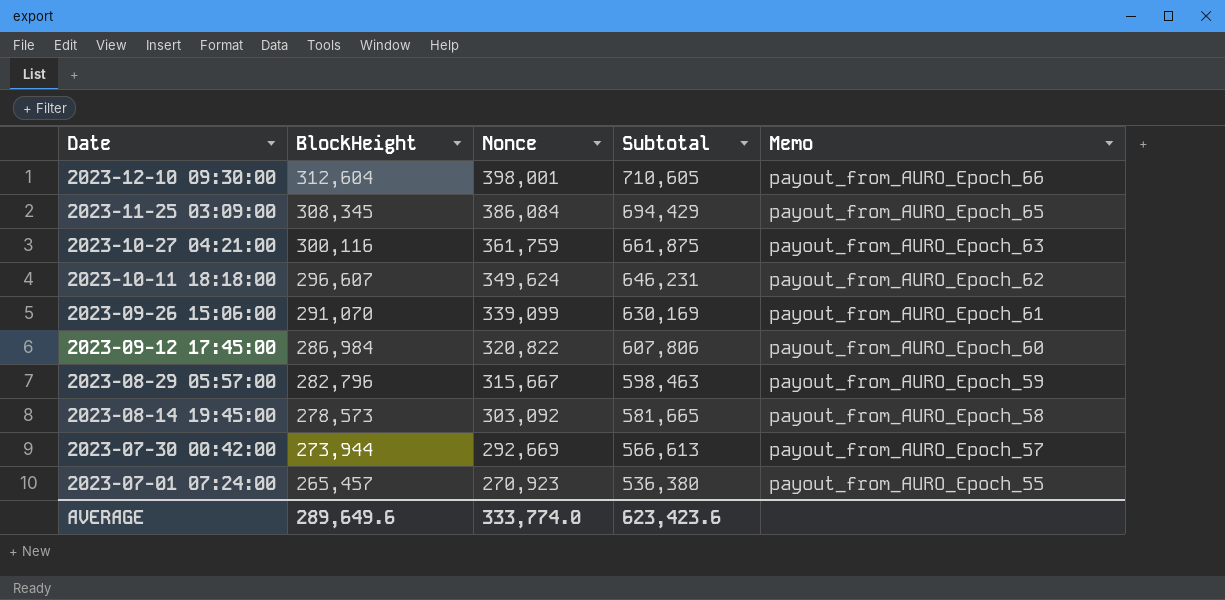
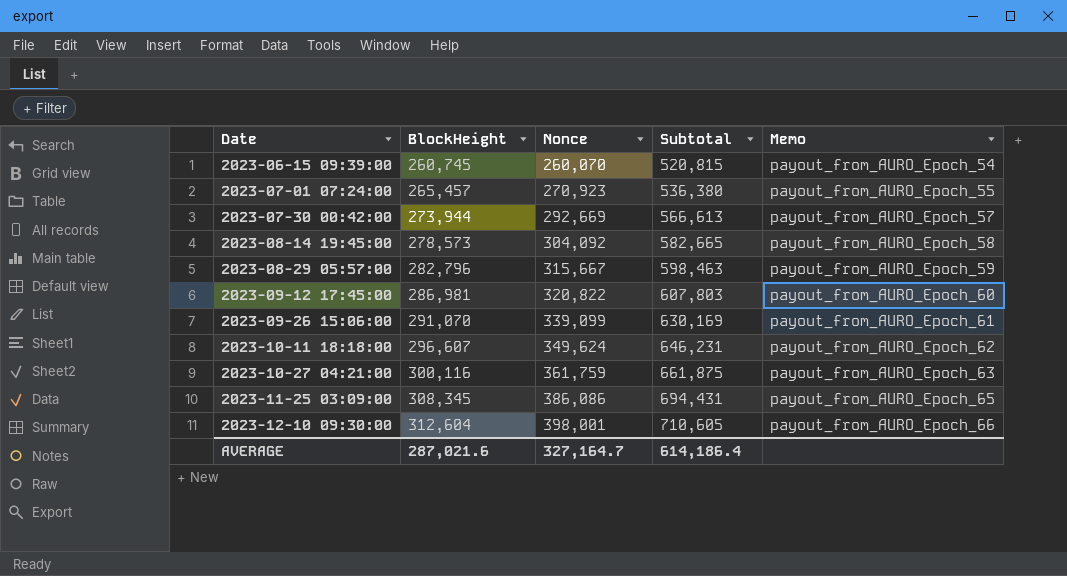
row order: Date descending -> Date ascending
row 2023-06-15 09:39:00: none -> 260,745 | 260,070 | 520,815 | payout_from_AURO_Epoch_54
2023-08-14 19:45:00 | Nonce: 303,092 -> 304,092
2023-08-14 19:45:00 | Subtotal: 581,665 -> 582,665
2023-09-12 17:45:00 | BlockHeight: 286,984 -> 286,981
2023-09-12 17:45:00 | Subtotal: 607,806 -> 607,803
2023-11-25 03:09:00 | Nonce: 386,084 -> 386,086
2023-11-25 03:09:00 | Subtotal: 694,429 -> 694,431
AVERAGE | BlockHeight: 289,649.6 -> 287,021.6
AVERAGE | Nonce: 333,774.0 -> 327,164.7
AVERAGE | Subtotal: 623,423.6 -> 614,186.4

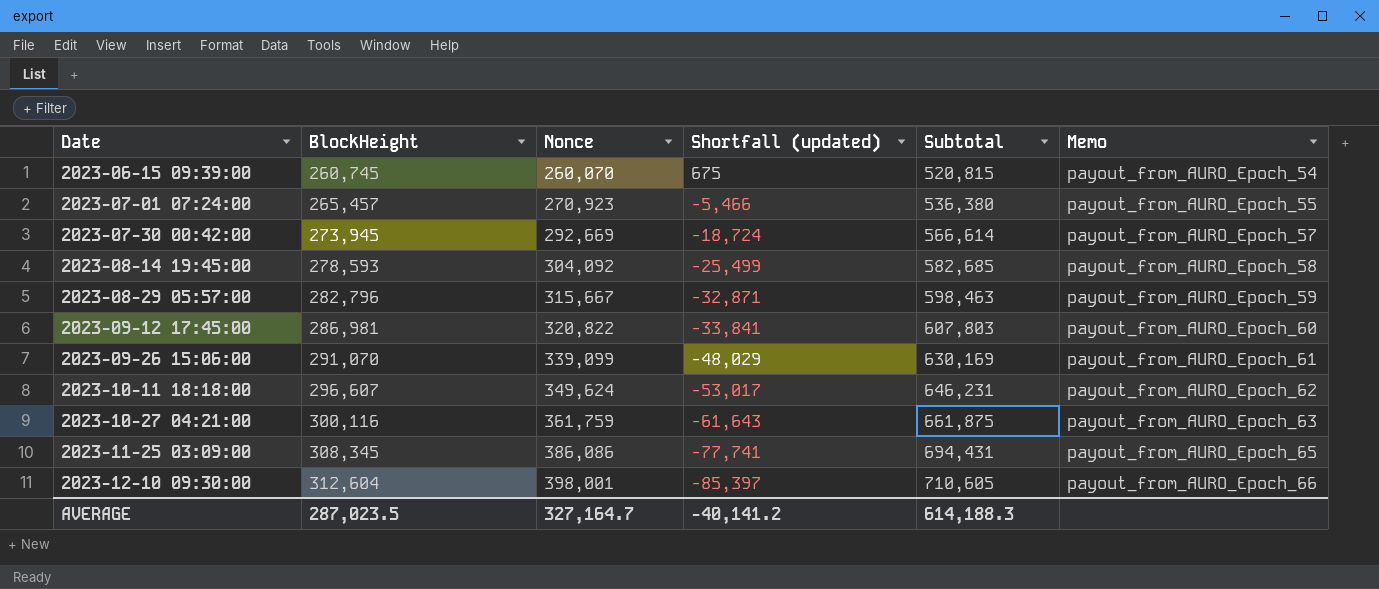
column Shortfall (updated) | formula: none -> [BlockHeight] - [Nonce]
2023-07-30 00:42:00 | BlockHeight: 273,944 -> 273,945
2023-07-30 00:42:00 | Subtotal: 566,613 -> 566,614
2023-08-14 19:45:00 | BlockHeight: 278,573 -> 278,593
2023-08-14 19:45:00 | Subtotal: 582,665 -> 582,685
AVERAGE | BlockHeight: 287,021.6 -> 287,023.5
AVERAGE | Subtotal: 614,186.4 -> 614,188.3

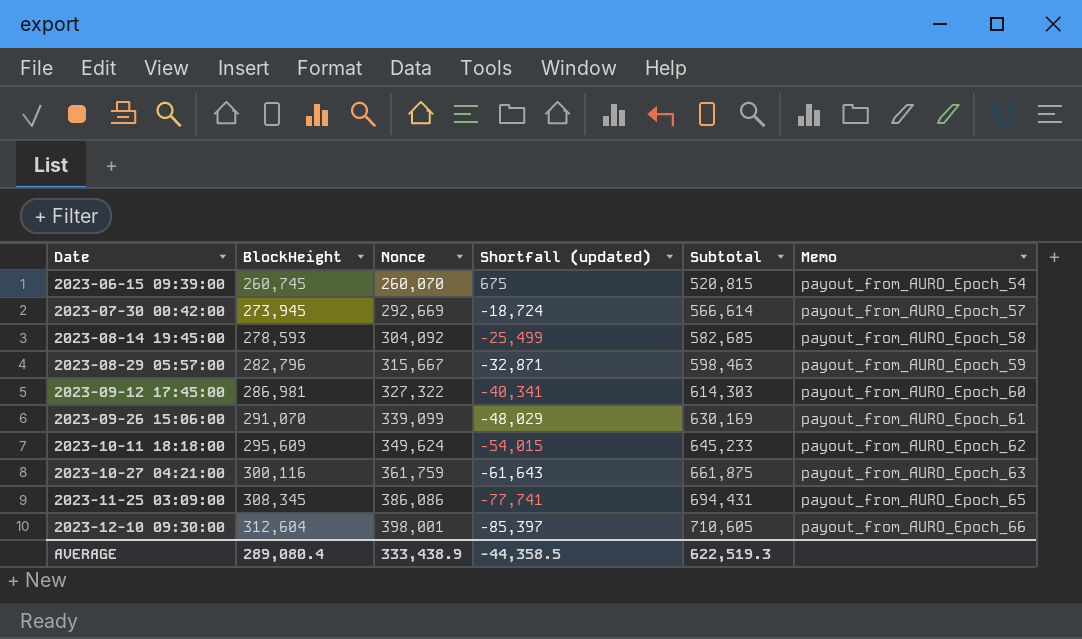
row 2023-07-01 07:24:00: 265,457 | 270,923 | -5,466 | 536,380 | payout_from_AURO_Epoch_55 -> none
2023-09-12 17:45:00 | Nonce: 320,822 -> 327,322
2023-09-12 17:45:00 | Shortfall (updated): -33,841 -> -40,341
2023-09-12 17:45:00 | Subtotal: 607,803 -> 614,303
2023-10-11 18:18:00 | BlockHeight: 296,607 -> 295,609
2023-10-11 18:18:00 | Shortfall (updated): -53,017 -> -54,015
2023-10-11 18:18:00 | Subtotal: 646,231 -> 645,233
AVERAGE | BlockHeight: 287,023.5 -> 289,080.4
AVERAGE | Nonce: 327,164.7 -> 333,438.9
AVERAGE | Shortfall (updated): -40,141.2 -> -44,358.5
AVERAGE | Subtotal: 614,188.3 -> 622,519.3

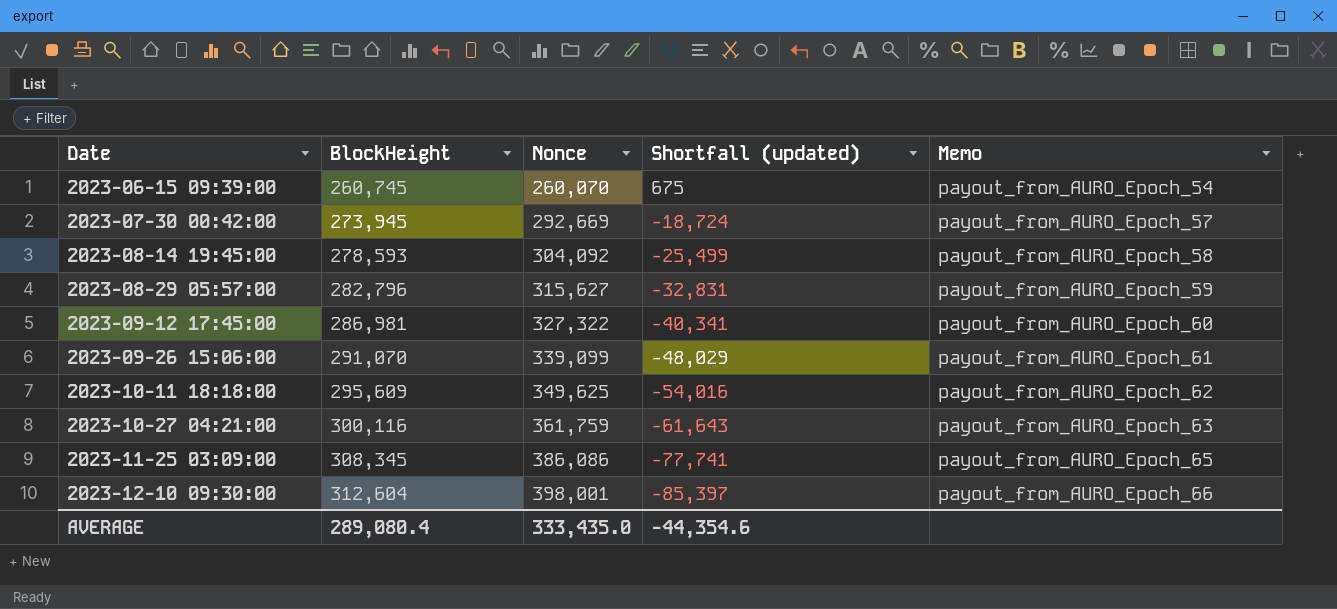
column Subtotal | formula: [BlockHeight] + [Nonce] -> none
2023-08-29 05:57:00 | Nonce: 315,667 -> 315,627
2023-08-29 05:57:00 | Shortfall (updated): -32,871 -> -32,831
2023-10-11 18:18:00 | Nonce: 349,624 -> 349,625
2023-10-11 18:18:00 | Shortfall (updated): -54,015 -> -54,016
AVERAGE | Nonce: 333,438.9 -> 333,435.0
AVERAGE | Shortfall (updated): -44,358.5 -> -44,354.6

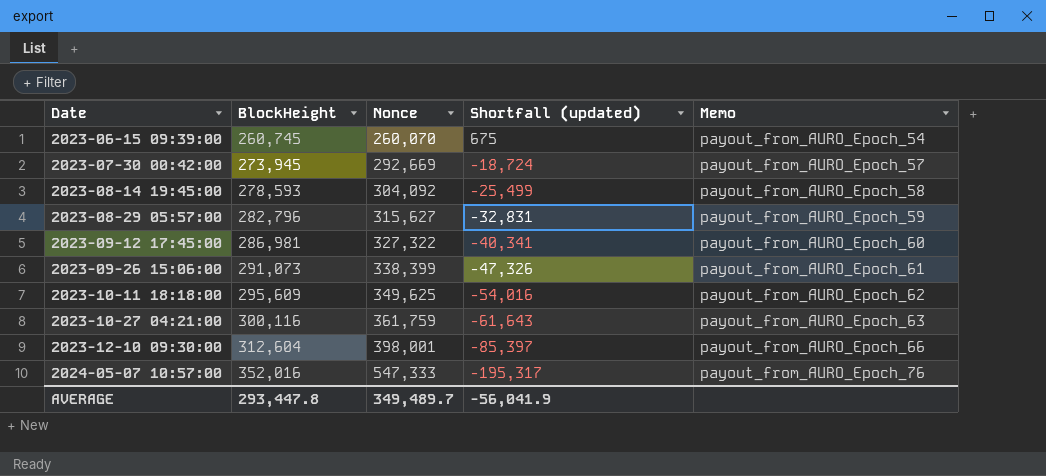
row 2023-11-25 03:09:00: 308,345 | 386,086 | -77,741 | payout_from_AURO_Epoch_65 -> none
2023-09-26 15:06:00 | BlockHeight: 291,070 -> 291,073
2023-09-26 15:06:00 | Nonce: 339,099 -> 338,399
2023-09-26 15:06:00 | Shortfall (updated): -48,029 -> -47,326
row 2024-05-07 10:57:00: none -> 352,016 | 547,333 | -195,317 | payout_from_AURO_Epoch_76
AVERAGE | BlockHeight: 289,080.4 -> 293,447.8
AVERAGE | Nonce: 333,435.0 -> 349,489.7
AVERAGE | Shortfall (updated): -44,354.6 -> -56,041.9

